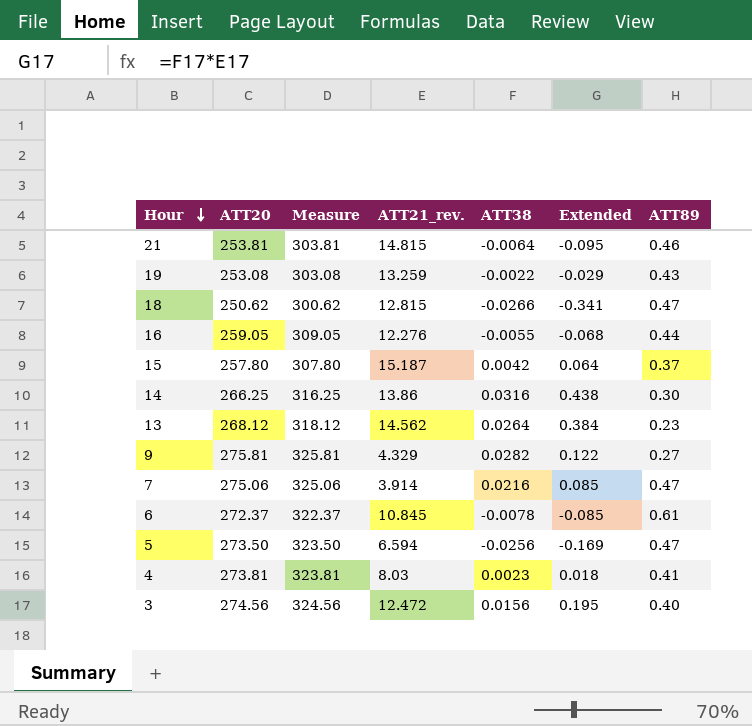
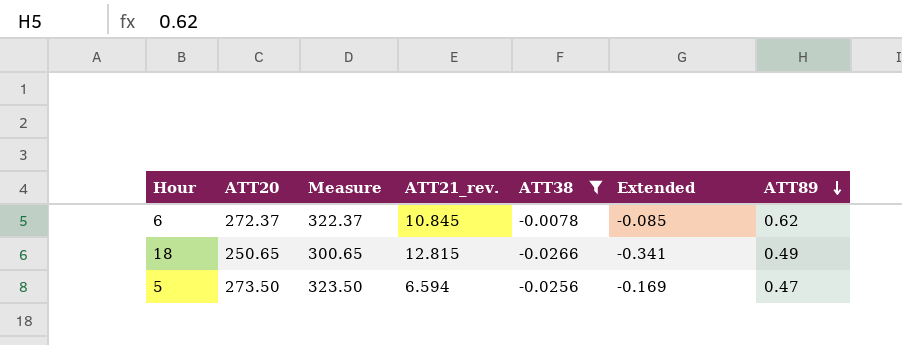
filter: none -> ATT38 <= -0.0078
row order: Hour descending -> ATT89 descending
6 | ATT89: 0.61 -> 0.62
18 | ATT20: 250.62 -> 250.65
18 | Measure: 300.62 -> 300.65
18 | ATT89: 0.47 -> 0.49

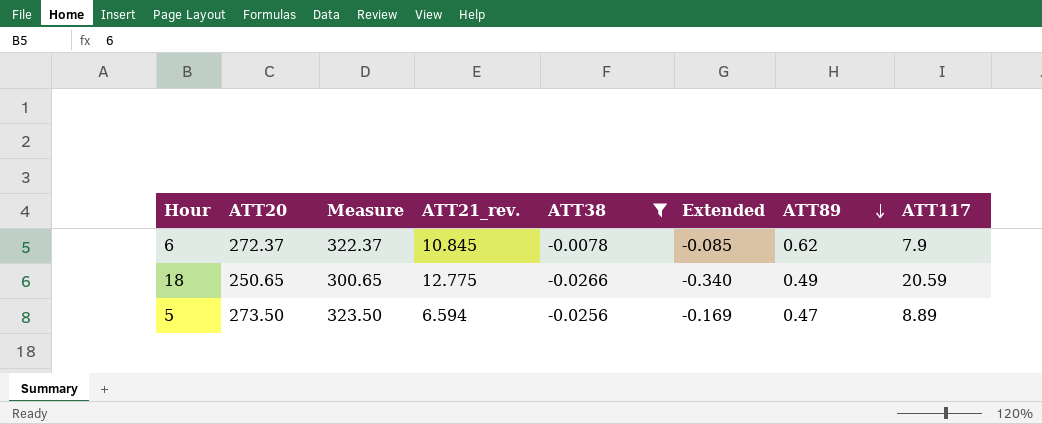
column ATT117 | position: none -> 8
18 | ATT21_rev.: 12.815 -> 12.775
18 | Extended: -0.341 -> -0.340

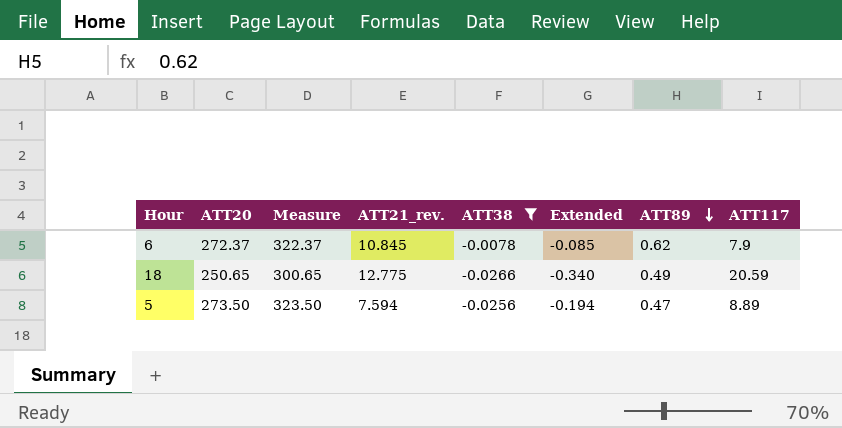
5 | ATT21_rev.: 6.594 -> 7.594
5 | Extended: -0.169 -> -0.194

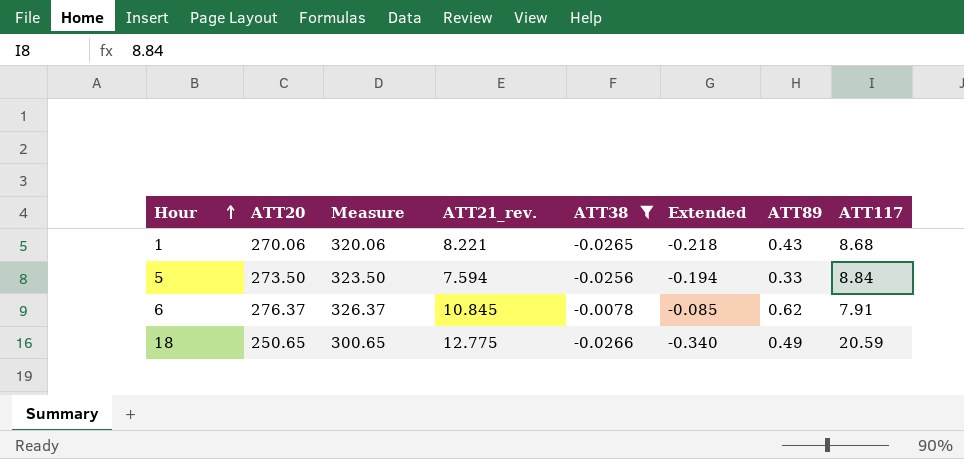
row order: ATT89 descending -> Hour ascending
row 1: none -> 270.06 | 320.06 | 8.221 | -0.0265 | -0.218 | 0.43 | 8.68
5 | ATT89: 0.47 -> 0.33
5 | ATT117: 8.89 -> 8.84
6 | ATT20: 272.37 -> 276.37
6 | Measure: 322.37 -> 326.37
6 | ATT117: 7.9 -> 7.91

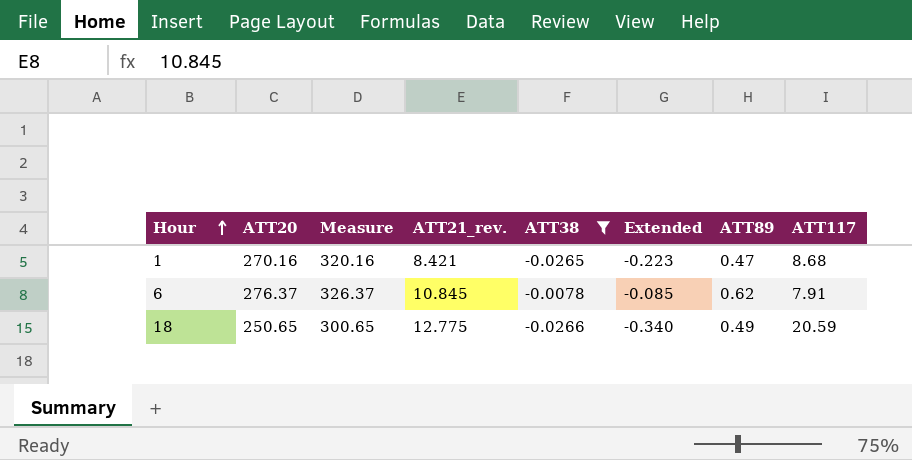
row 5: 273.50 | 323.50 | 7.594 | -0.0256 | -0.194 | 0.33 | 8.84 -> none
1 | ATT20: 270.06 -> 270.16
1 | Measure: 320.06 -> 320.16
1 | ATT21_rev.: 8.221 -> 8.421
1 | Extended: -0.218 -> -0.223
1 | ATT89: 0.43 -> 0.47

